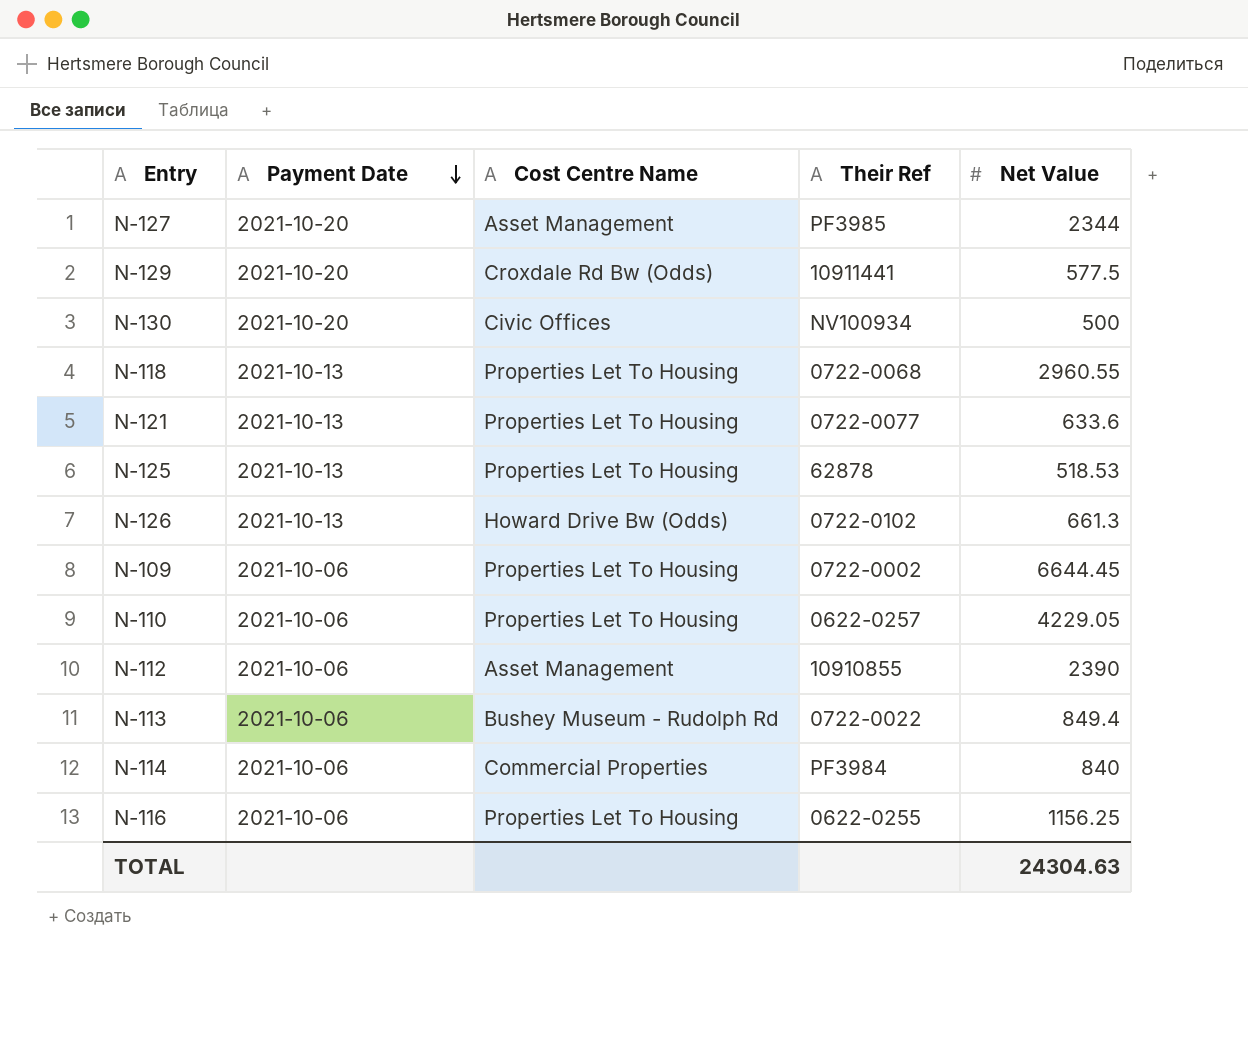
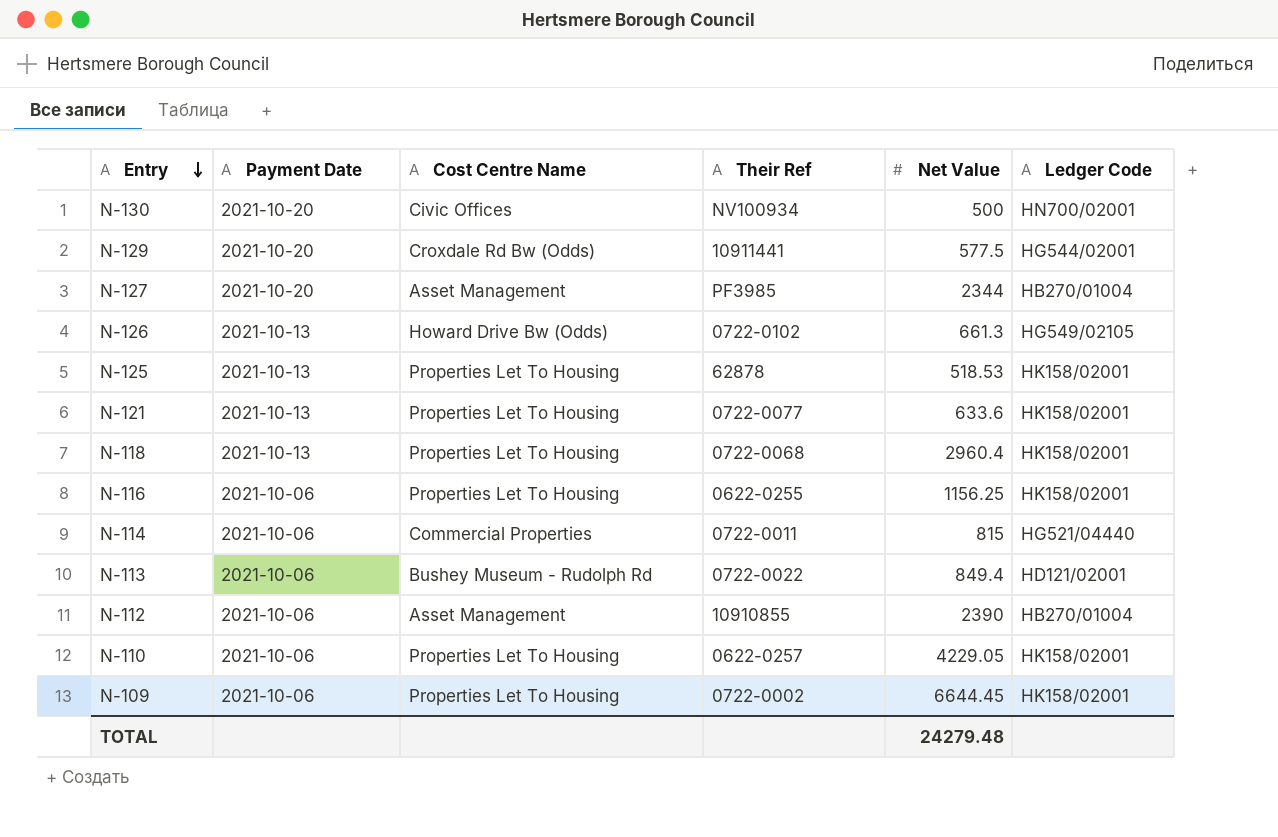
row order: Payment Date descending -> Entry descending
column Ledger Code | position: none -> 6
N-118 | Net Value: 2960.55 -> 2960.4
N-114 | Their Ref: PF3984 -> 0722-0011
N-114 | Net Value: 840 -> 815
TOTAL | Net Value: 24304.63 -> 24279.48

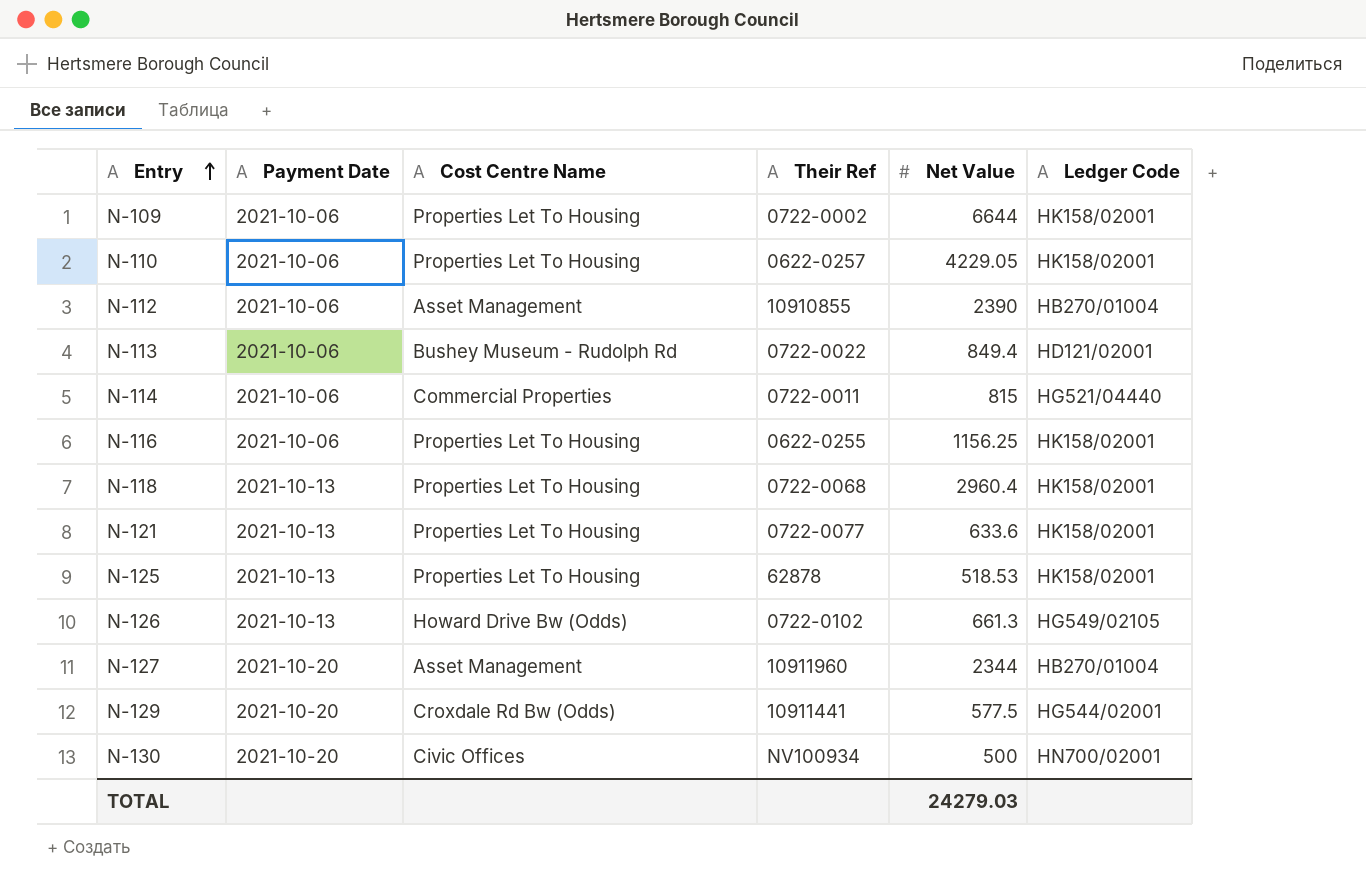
row order: Entry descending -> Entry ascending
N-109 | Net Value: 6644.45 -> 6644
N-127 | Their Ref: PF3985 -> 10911960
TOTAL | Net Value: 24279.48 -> 24279.03

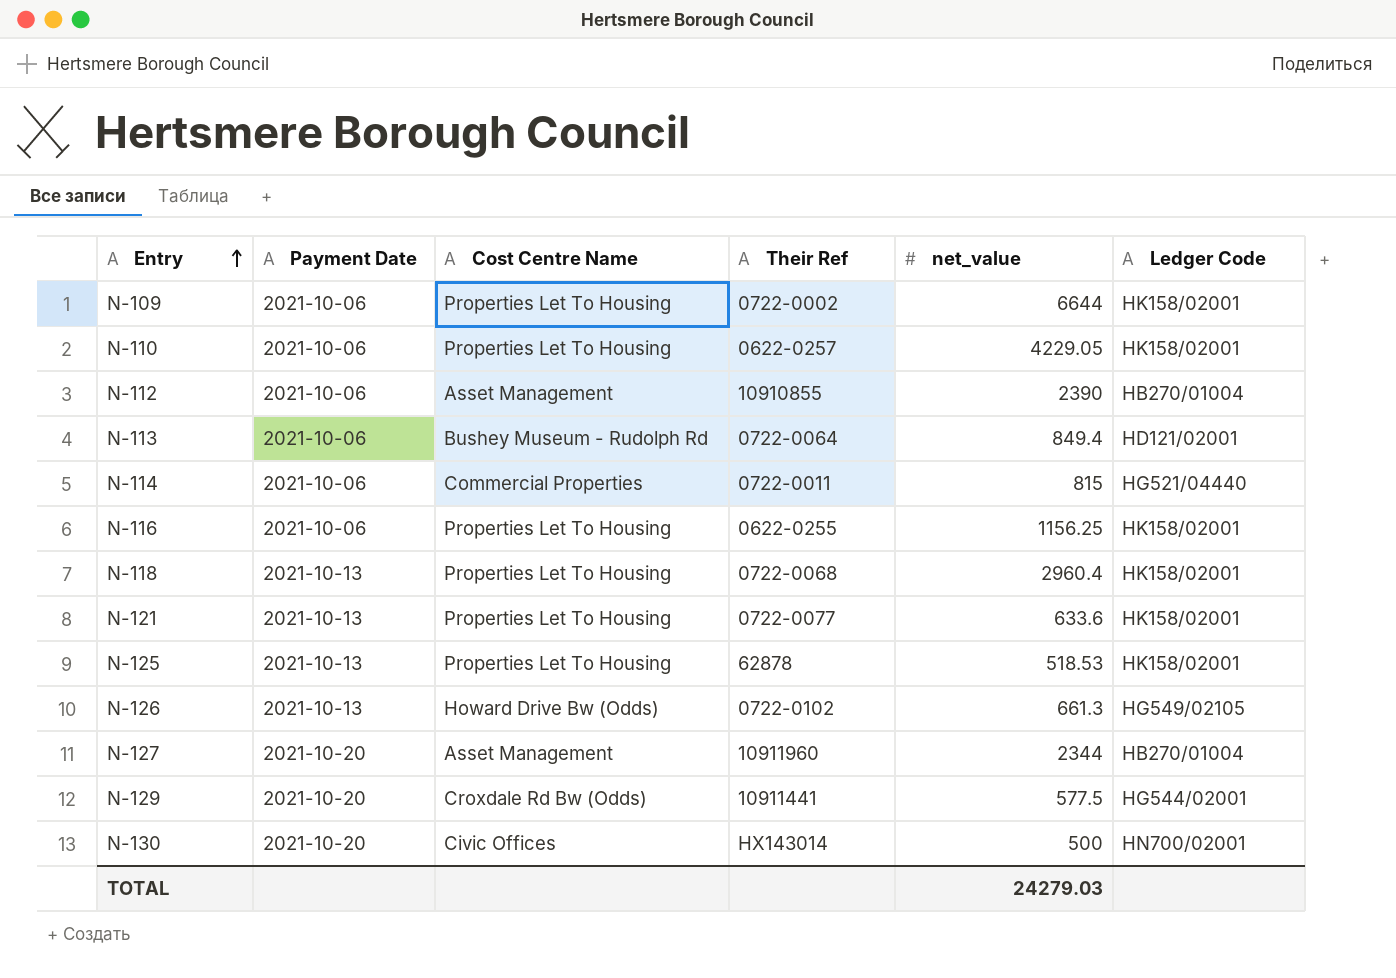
column name: Net Value -> net_value
N-113 | Their Ref: 0722-0022 -> 0722-0064
N-130 | Their Ref: NV100934 -> HX143014

